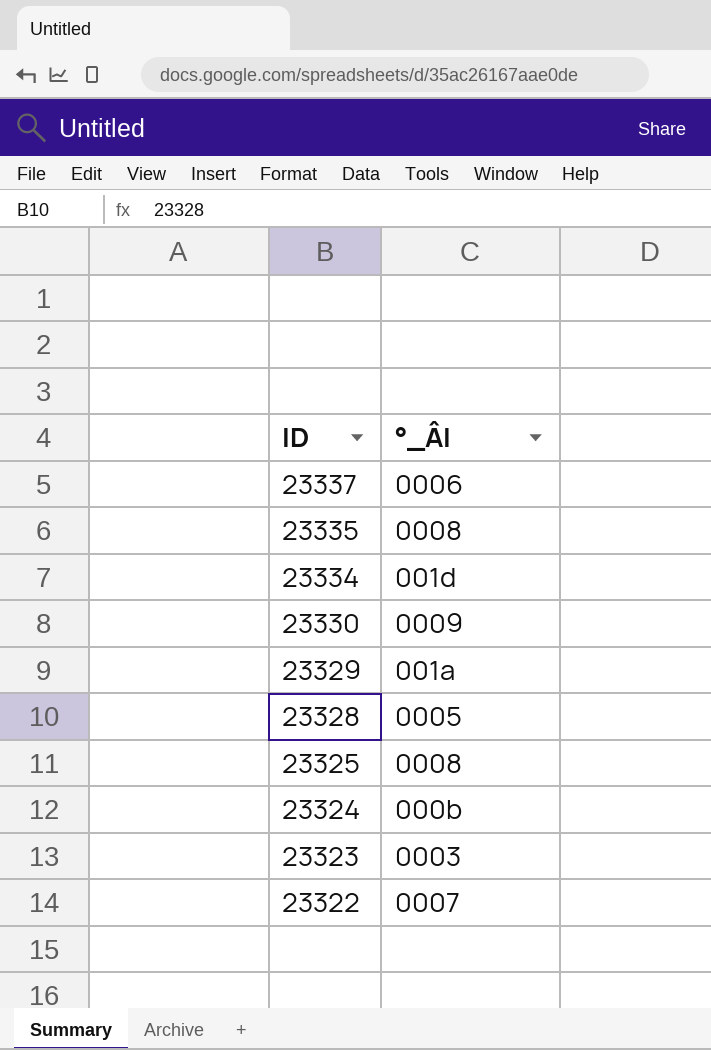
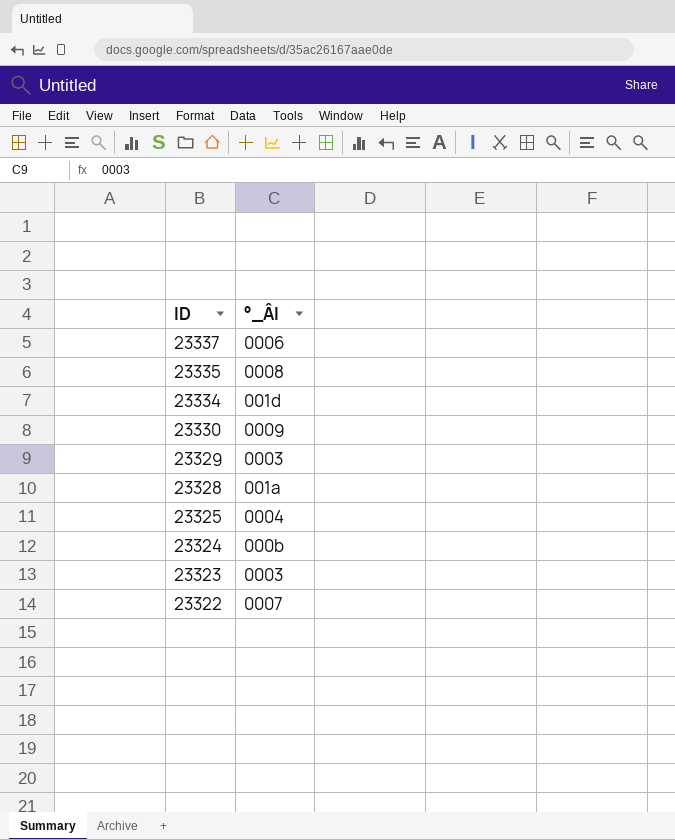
23329 | °_ÂI: 001a -> 0003
23328 | °_ÂI: 0005 -> 001a
23325 | °_ÂI: 0008 -> 0004

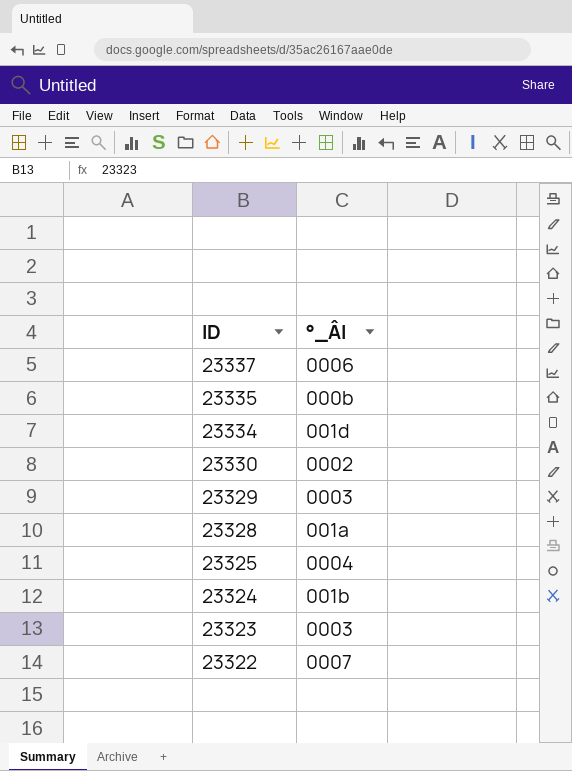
23335 | °_ÂI: 0008 -> 000b
23330 | °_ÂI: 0009 -> 0002
23324 | °_ÂI: 000b -> 001b

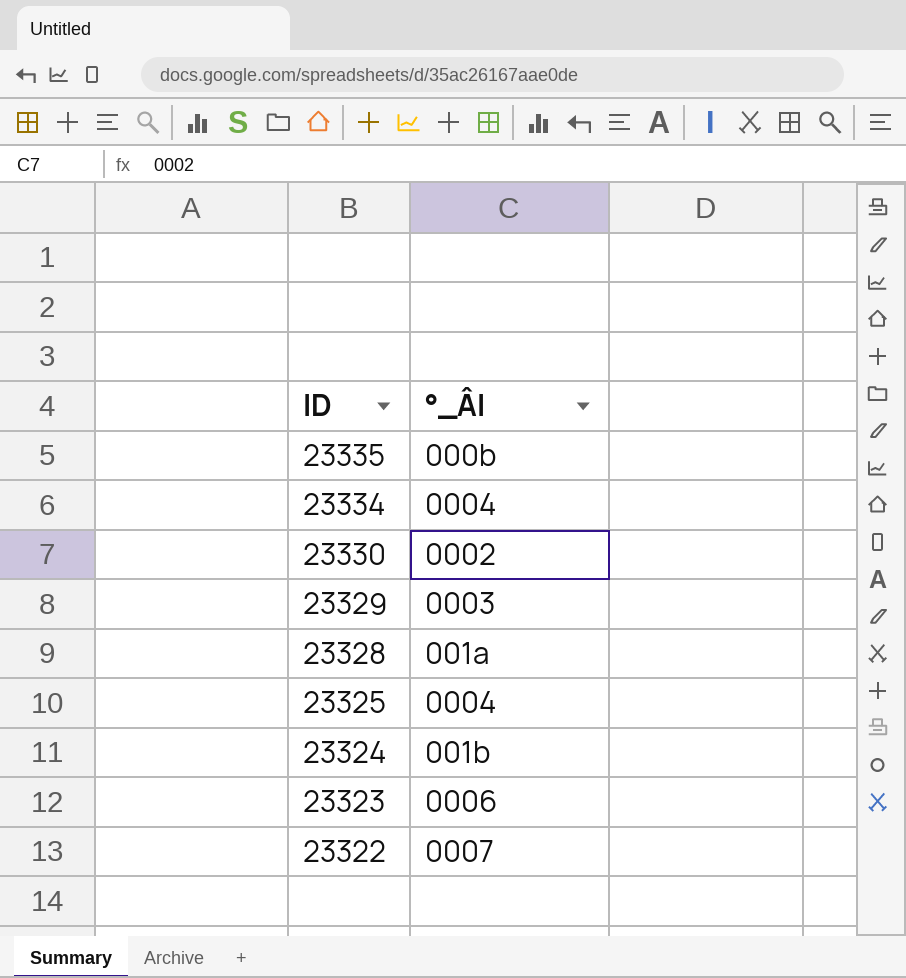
row 23337: 0006 -> none
23334 | °_ÂI: 001d -> 0004
23323 | °_ÂI: 0003 -> 0006

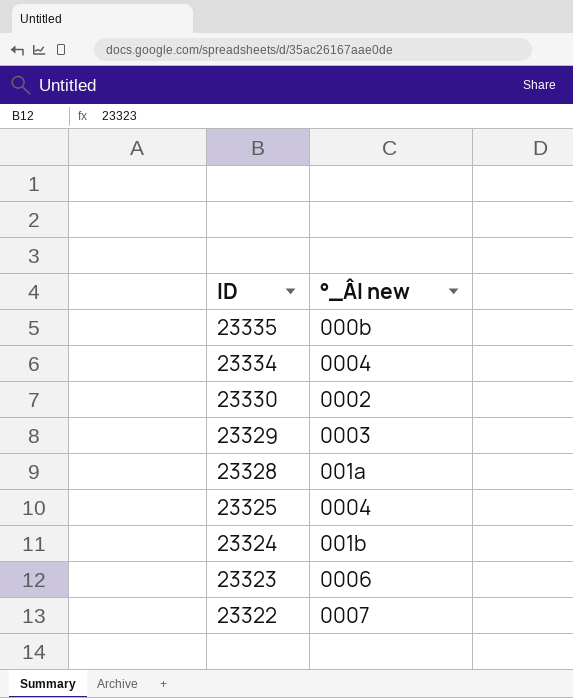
column name: °_ÂI -> °_ÂI new

